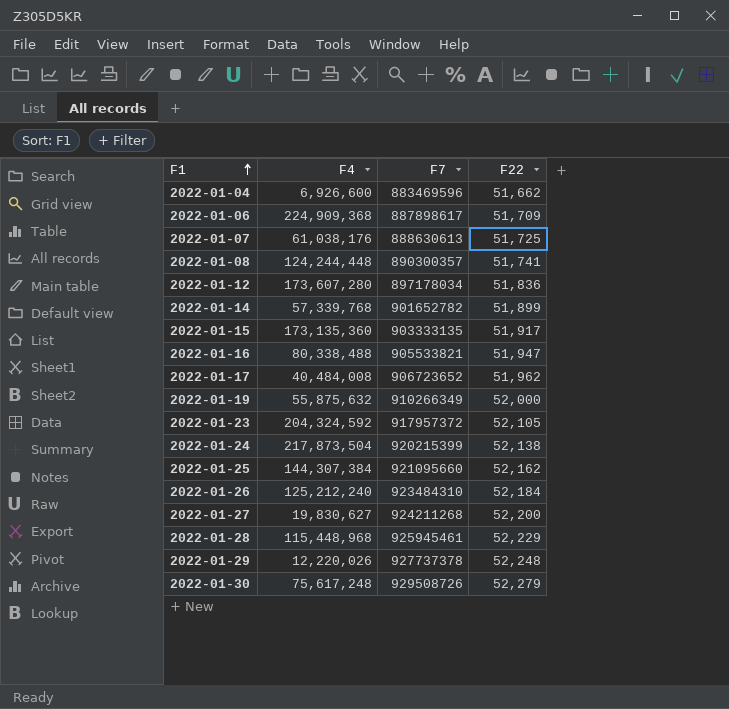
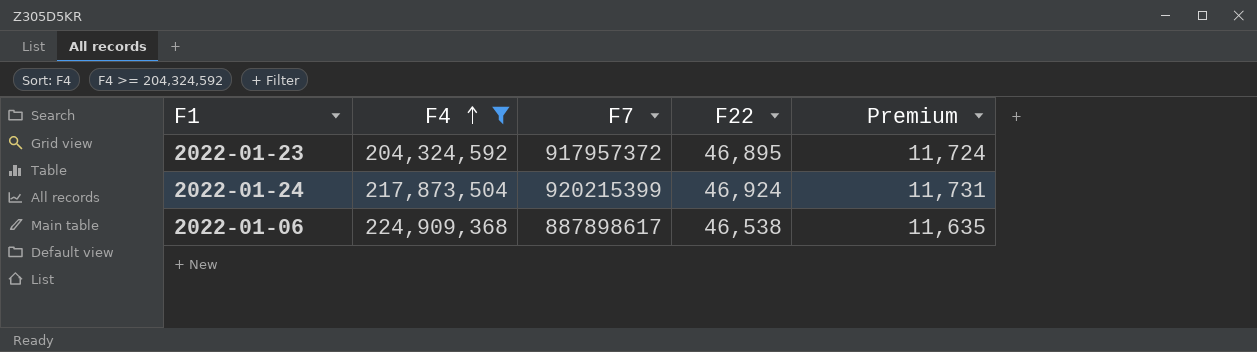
filter: none -> F4 >= 204,324,592
row order: F1 ascending -> F4 ascending
column Premium | formula: none -> [F22] * 0.25
2022-01-23 | F22: 52,105 -> 46,895
2022-01-24 | F22: 52,138 -> 46,924
2022-01-06 | F22: 51,709 -> 46,538

